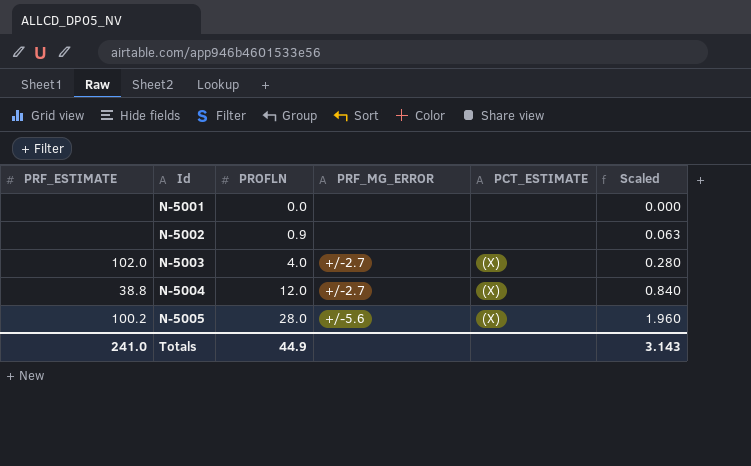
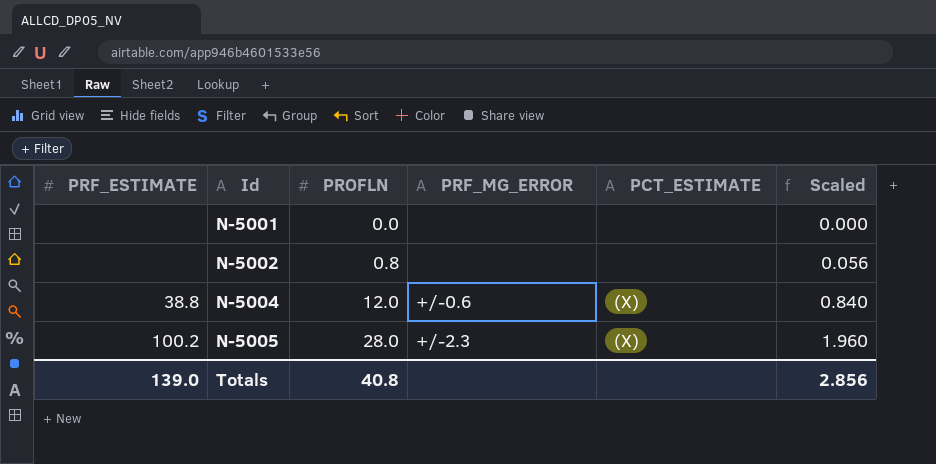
row N-5003: 102.0 | 4.0 | +/-2.7 | (X) | 0.280 -> none
N-5002 | PROFLN: 0.9 -> 0.8
N-5002 | Scaled: 0.063 -> 0.056
N-5004 | PRF_MG_ERROR: +/-2.7 -> +/-0.6
N-5005 | PRF_MG_ERROR: +/-5.6 -> +/-2.3
Totals | PRF_ESTIMATE: 241.0 -> 139.0
Totals | PROFLN: 44.9 -> 40.8
Totals | Scaled: 3.143 -> 2.856

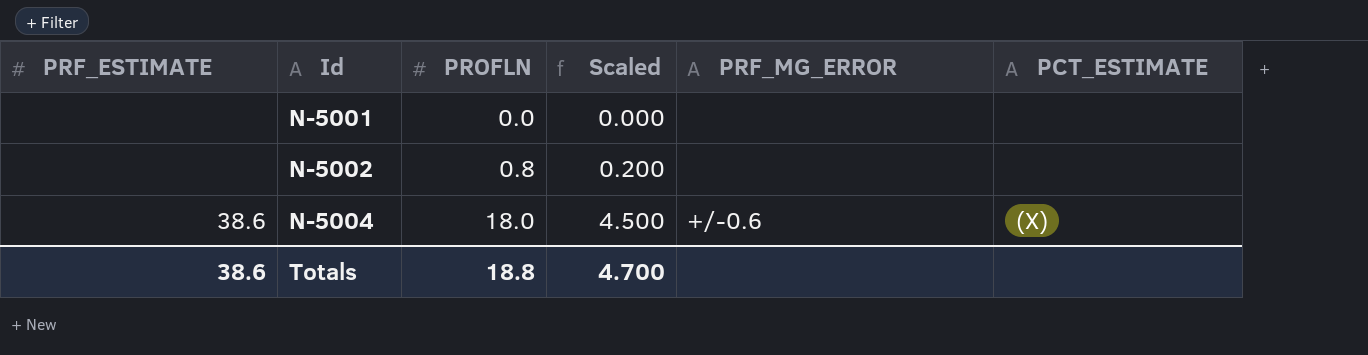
column Scaled | formula: [PROFLN] * 0.07 -> [PROFLN] * 0.25
column Scaled | position: 6 -> 4
row N-5005: 100.2 | 28.0 | +/-2.3 | (X) | 1.960 -> none
N-5004 | PRF_ESTIMATE: 38.8 -> 38.6
N-5004 | PROFLN: 12.0 -> 18.0
Totals | PRF_ESTIMATE: 139.0 -> 38.6
Totals | PROFLN: 40.8 -> 18.8
Totals | Scaled: 2.856 -> 4.700

